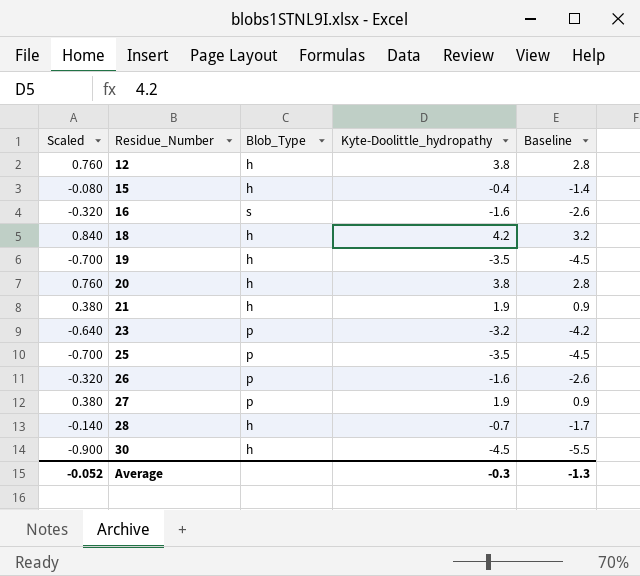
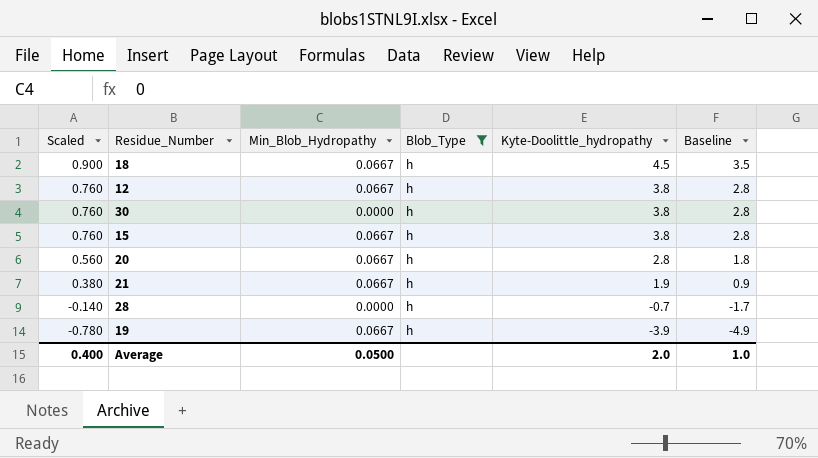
filter: none -> Blob_Type = h
row order: Residue_Number ascending -> Scaled descending
column Min_Blob_Hydropathy | position: none -> 3
18 | Scaled: 0.840 -> 0.900
18 | Kyte-Doolittle_hydropathy: 4.2 -> 4.5
18 | Baseline: 3.2 -> 3.5
30 | Scaled: -0.900 -> 0.760
30 | Kyte-Doolittle_hydropathy: -4.5 -> 3.8
30 | Baseline: -5.5 -> 2.8
15 | Scaled: -0.080 -> 0.760
15 | Kyte-Doolittle_hydropathy: -0.4 -> 3.8
15 | Baseline: -1.4 -> 2.8
20 | Scaled: 0.760 -> 0.560
20 | Kyte-Doolittle_hydropathy: 3.8 -> 2.8
20 | Baseline: 2.8 -> 1.8
19 | Scaled: -0.700 -> -0.780
19 | Kyte-Doolittle_hydropathy: -3.5 -> -3.9
19 | Baseline: -4.5 -> -4.9
Average | Scaled: -0.052 -> 0.400
Average | Kyte-Doolittle_hydropathy: -0.3 -> 2.0
Average | Baseline: -1.3 -> 1.0

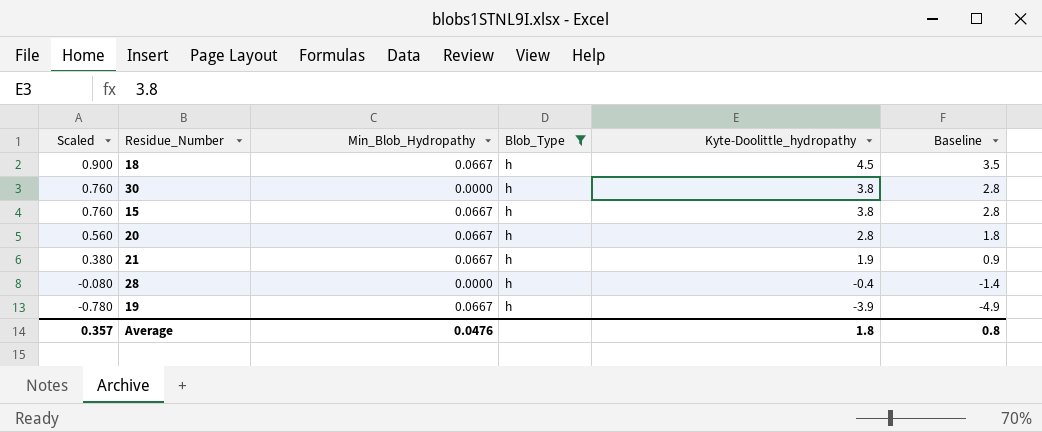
row 12: 0.760 | 0.0667 | h | 3.8 | 2.8 -> none
28 | Scaled: -0.140 -> -0.080
28 | Kyte-Doolittle_hydropathy: -0.7 -> -0.4
28 | Baseline: -1.7 -> -1.4
Average | Scaled: 0.400 -> 0.357
Average | Min_Blob_Hydropathy: 0.0500 -> 0.0476
Average | Kyte-Doolittle_hydropathy: 2.0 -> 1.8
Average | Baseline: 1.0 -> 0.8

